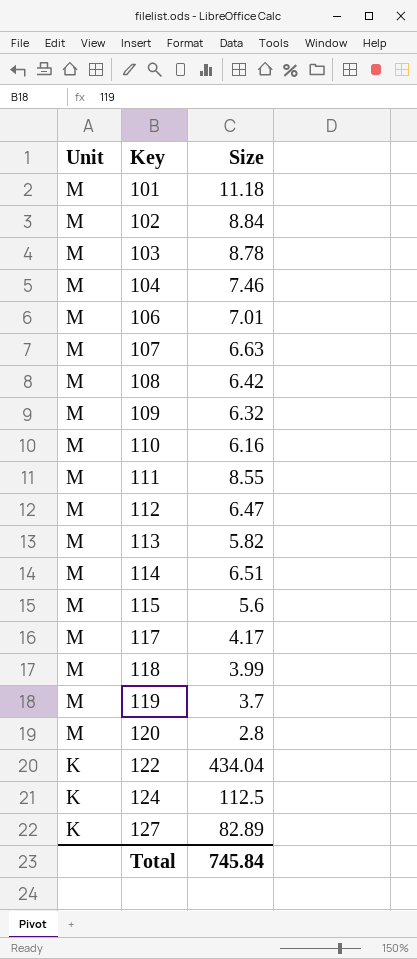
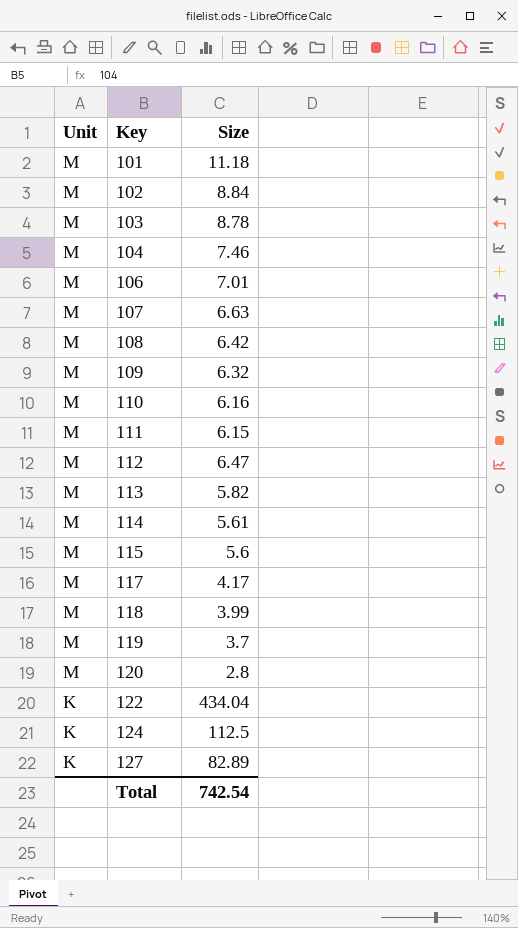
111 | Size: 8.55 -> 6.15
114 | Size: 6.51 -> 5.61
Total | Size: 745.84 -> 742.54

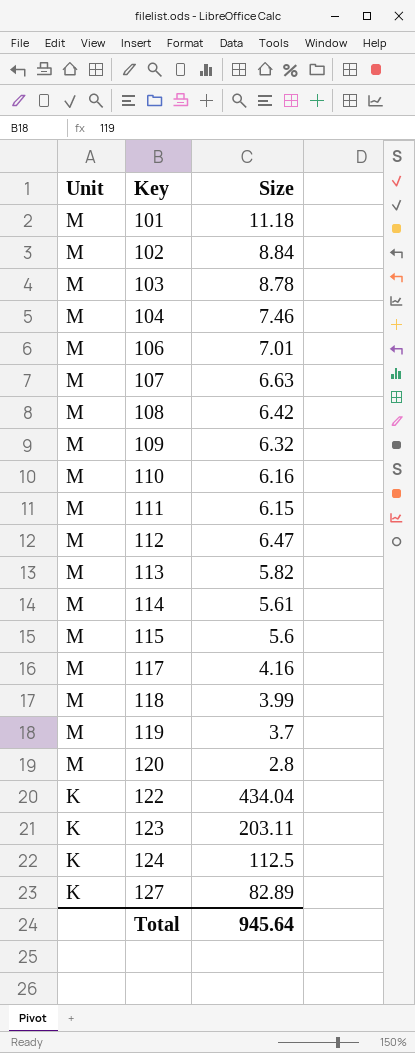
117 | Size: 4.17 -> 4.16
row 123: none -> K | 203.11
Total | Size: 742.54 -> 945.64

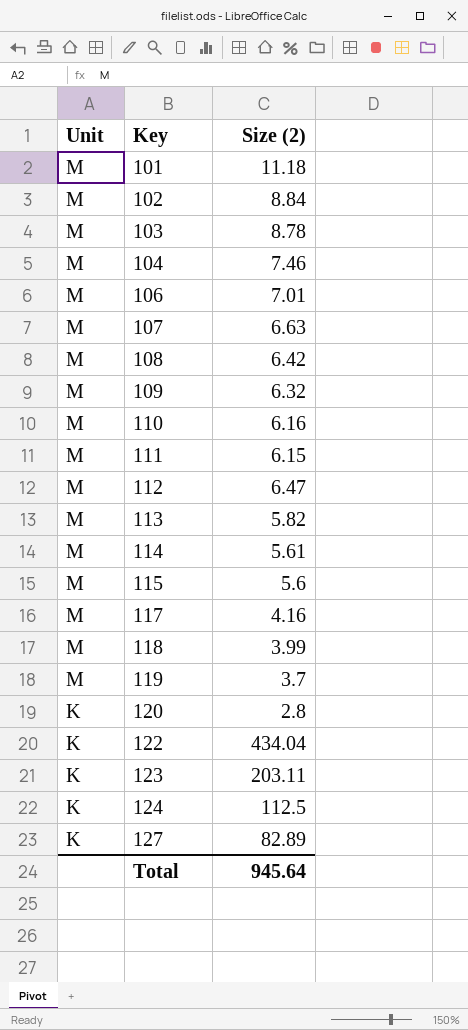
column name: Size -> Size (2)
120 | Unit: M -> K

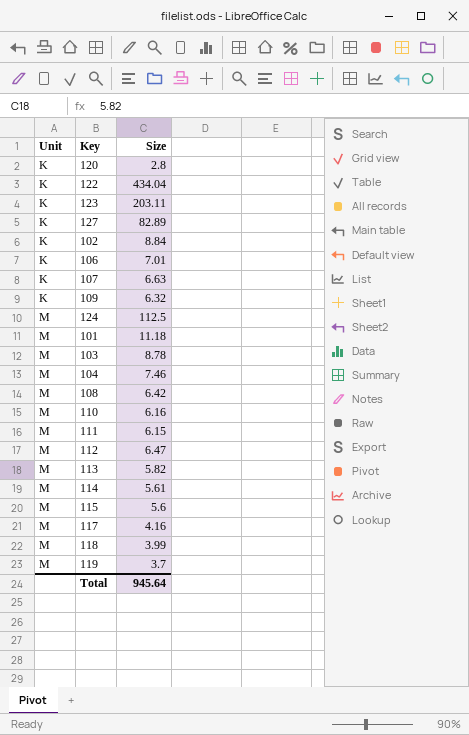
row order: Unit descending -> Unit ascending
column name: Size (2) -> Size
102 | Unit: M -> K
106 | Unit: M -> K
107 | Unit: M -> K
109 | Unit: M -> K
124 | Unit: K -> M

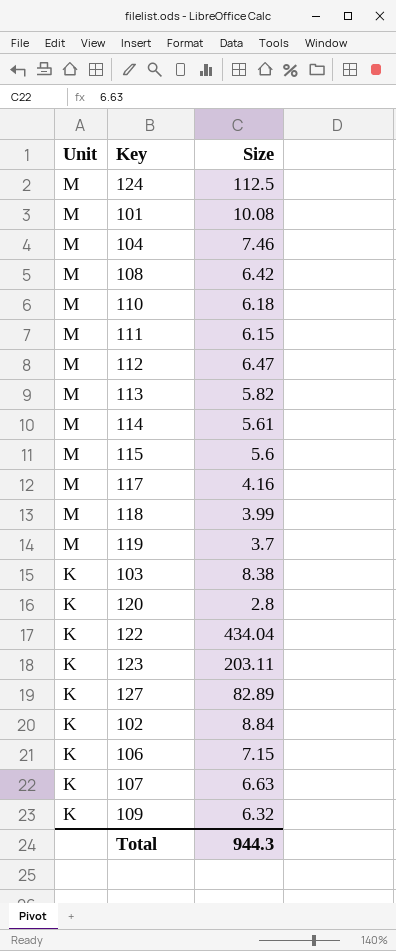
row order: Unit ascending -> Unit descending
101 | Size: 11.18 -> 10.08
110 | Size: 6.16 -> 6.18
103 | Unit: M -> K
103 | Size: 8.78 -> 8.38
106 | Size: 7.01 -> 7.15
Total | Size: 945.64 -> 944.3

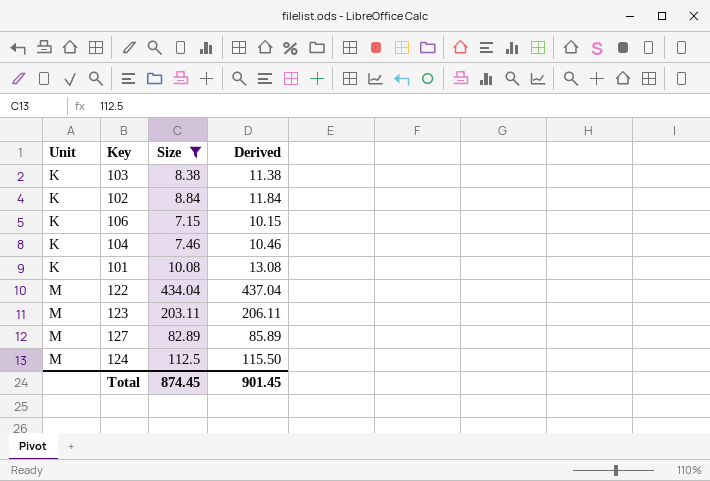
filter: none -> Size >= 7.15
row order: Unit descending -> Unit ascending
column Derived | formula: none -> [Size] + 3
104 | Unit: M -> K
101 | Unit: M -> K
122 | Unit: K -> M
123 | Unit: K -> M
127 | Unit: K -> M
Total | Size: 944.3 -> 874.45

